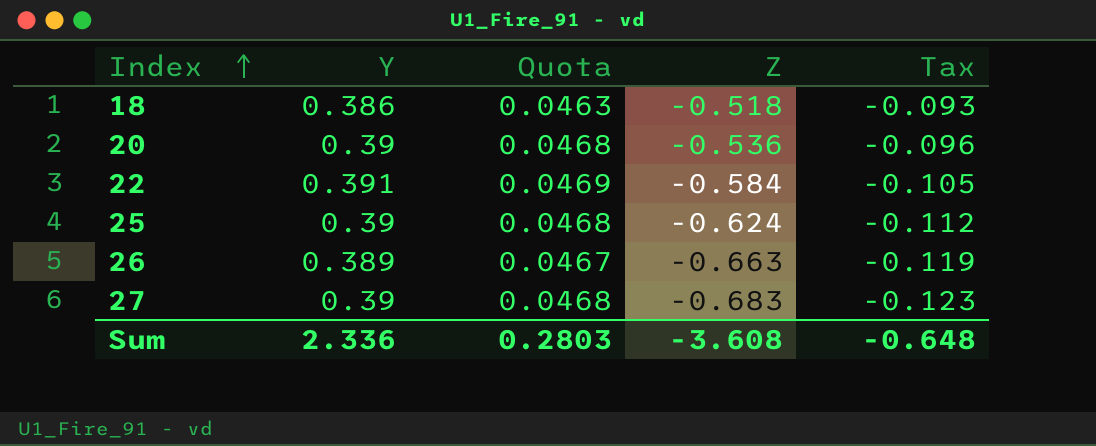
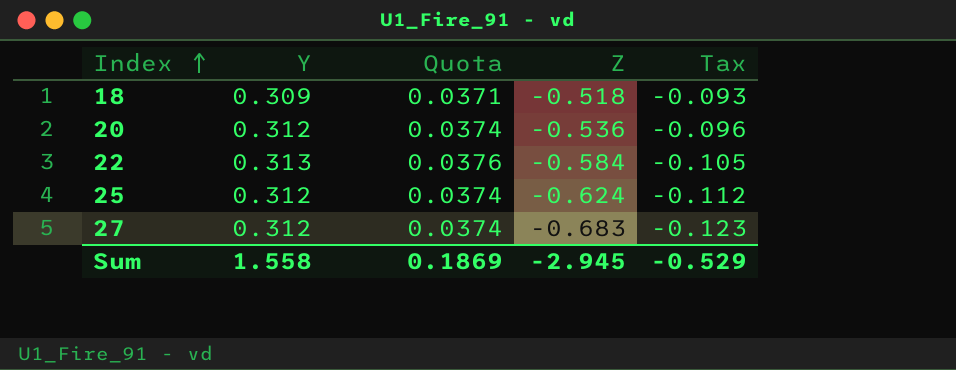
row 26: 0.389 | 0.0467 | -0.663 | -0.119 -> none
18 | Y: 0.386 -> 0.309
18 | Quota: 0.0463 -> 0.0371
20 | Y: 0.39 -> 0.312
20 | Quota: 0.0468 -> 0.0374
22 | Y: 0.391 -> 0.313
22 | Quota: 0.0469 -> 0.0376
25 | Y: 0.39 -> 0.312
25 | Quota: 0.0468 -> 0.0374
27 | Y: 0.39 -> 0.312
27 | Quota: 0.0468 -> 0.0374
Sum | Y: 2.336 -> 1.558
Sum | Quota: 0.2803 -> 0.1869
Sum | Z: -3.608 -> -2.945
Sum | Tax: -0.648 -> -0.529

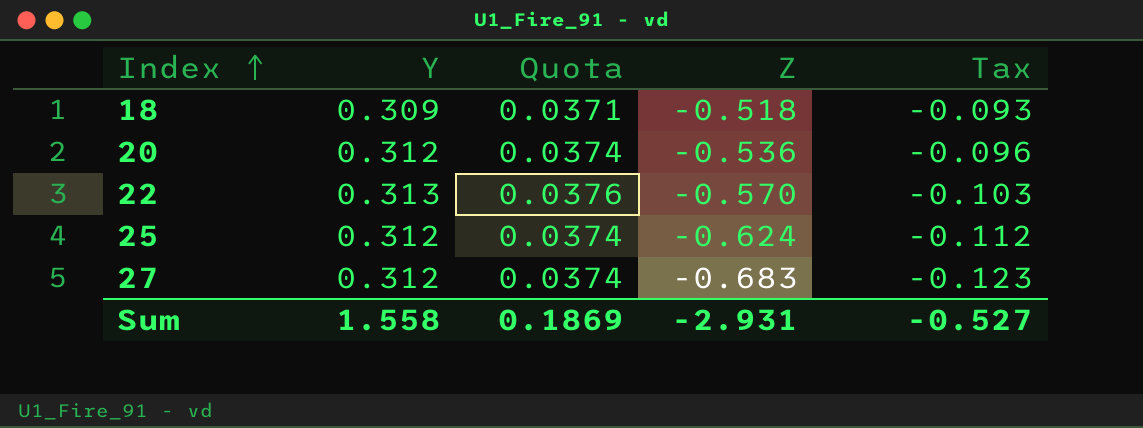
22 | Z: -0.584 -> -0.570
22 | Tax: -0.105 -> -0.103
Sum | Z: -2.945 -> -2.931
Sum | Tax: -0.529 -> -0.527

